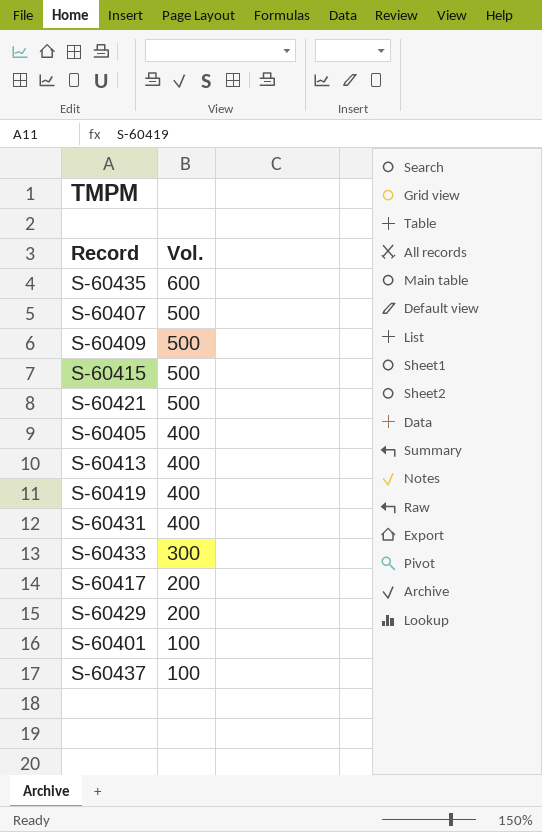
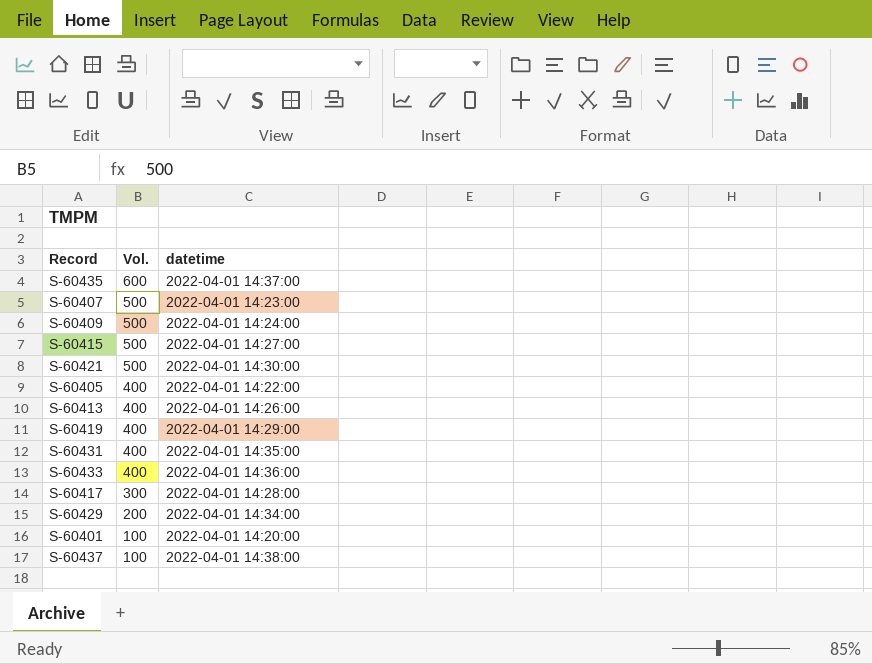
column datetime | position: none -> 3
S-60433 | Vol.: 300 -> 400
S-60417 | Vol.: 200 -> 300

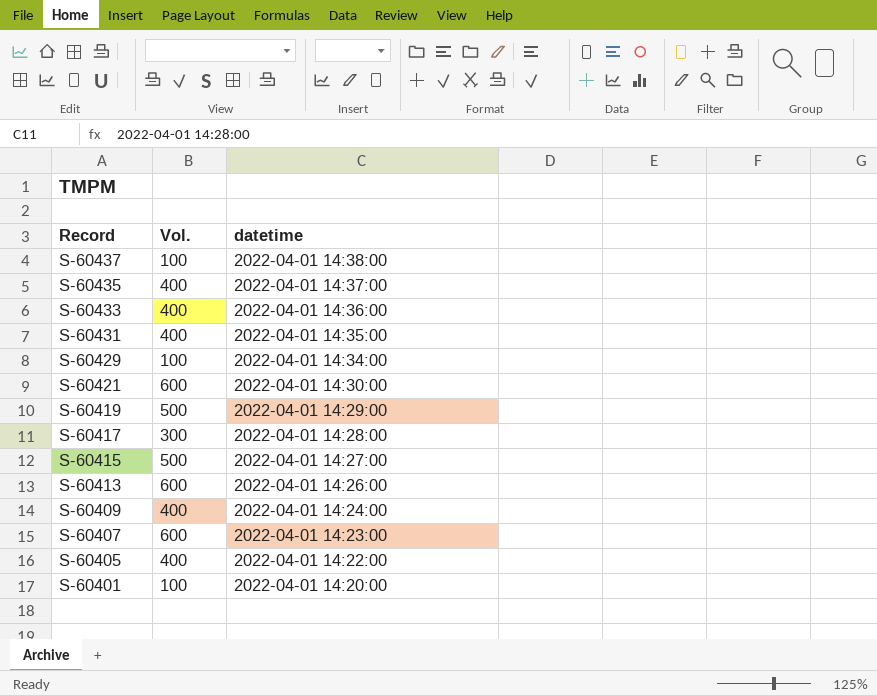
row order: Vol. descending -> Record descending
S-60435 | Vol.: 600 -> 400
S-60429 | Vol.: 200 -> 100
S-60421 | Vol.: 500 -> 600
S-60419 | Vol.: 400 -> 500
S-60413 | Vol.: 400 -> 600
S-60409 | Vol.: 500 -> 400
S-60407 | Vol.: 500 -> 600

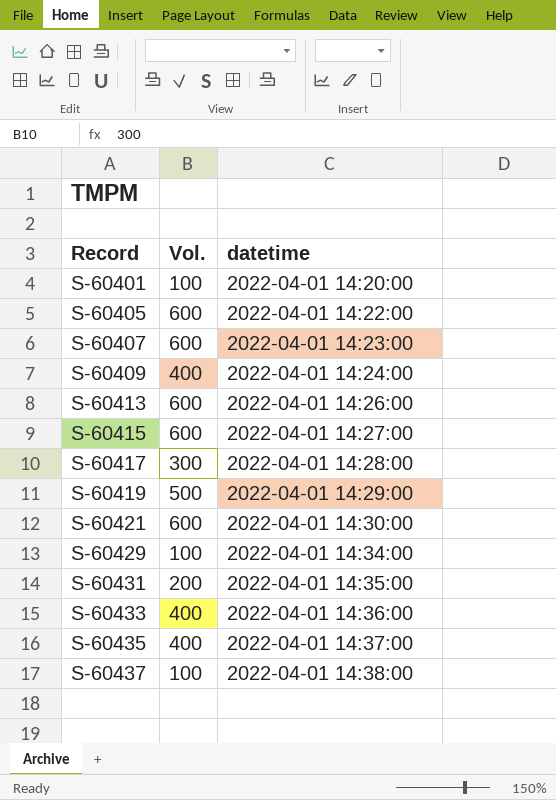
row order: Record descending -> Record ascending
S-60405 | Vol.: 400 -> 600
S-60415 | Vol.: 500 -> 600
S-60431 | Vol.: 400 -> 200

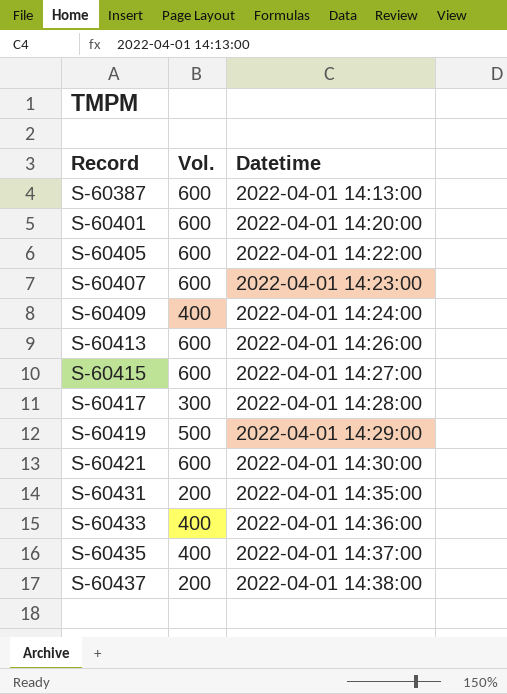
column name: datetime -> Datetime
row S-60429: 100 | 2022-04-01 14:34:00 -> none
row S-60387: none -> 600 | 2022-04-01 14:13:00
S-60401 | Vol.: 100 -> 600
S-60437 | Vol.: 100 -> 200

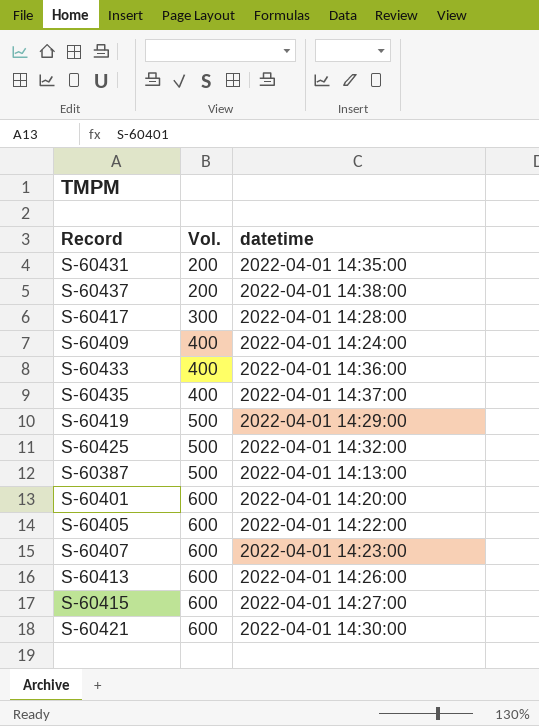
row order: Record ascending -> Vol. ascending
column name: Datetime -> datetime
row S-60425: none -> 500 | 2022-04-01 14:32:00
S-60387 | Vol.: 600 -> 500

